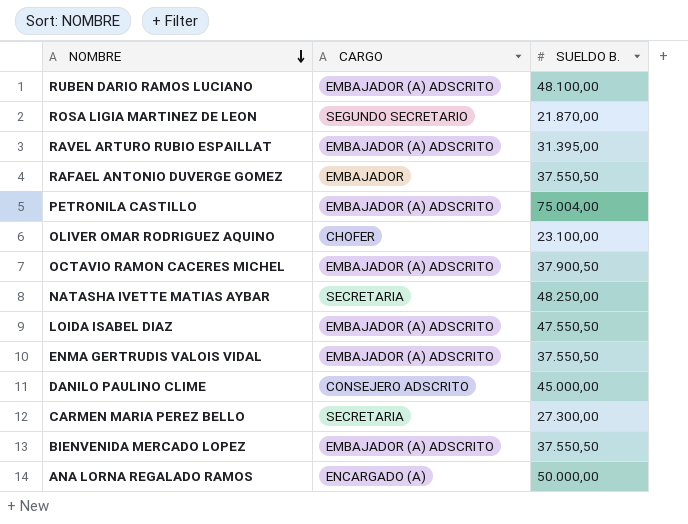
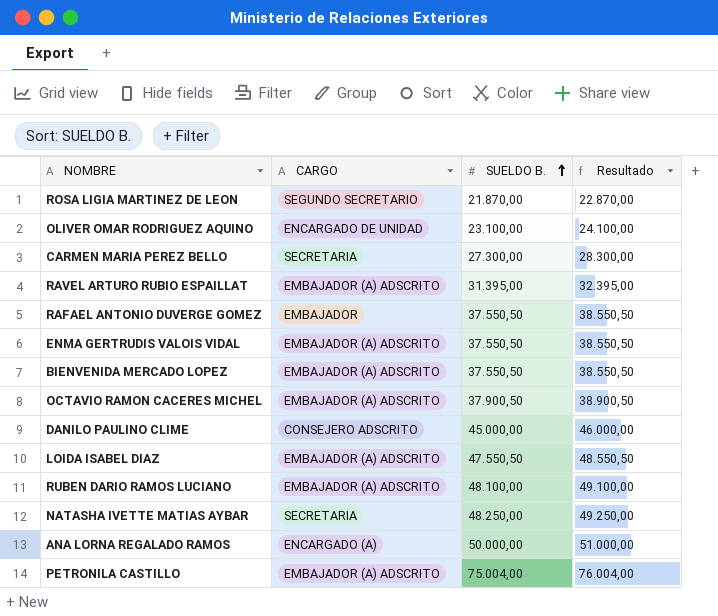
row order: NOMBRE descending -> SUELDO B. ascending
column Resultado | formula: none -> [SUELDO B.] + 1000
OLIVER OMAR RODRIGUEZ AQUINO | CARGO: CHOFER -> ENCARGADO DE UNIDAD

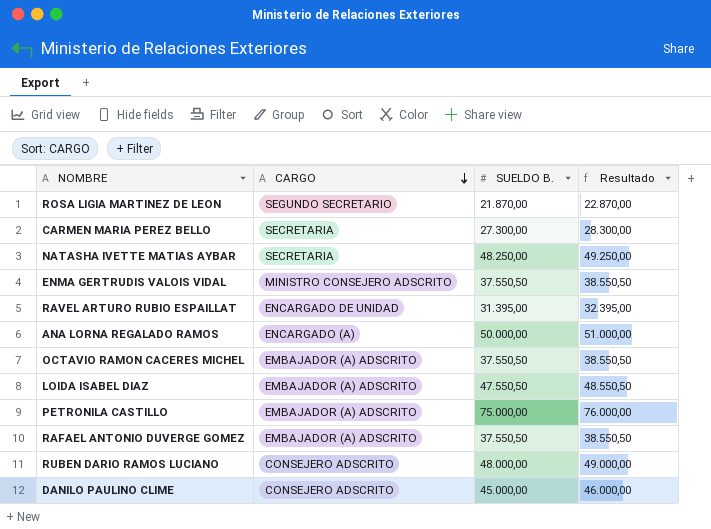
row order: SUELDO B. ascending -> CARGO descending
row OLIVER OMAR RODRIGUEZ AQUINO: ENCARGADO DE UNIDAD | 23.100,00 | 24.100,00 -> none
row BIENVENIDA MERCADO LOPEZ: EMBAJADOR (A) ADSCRITO | 37.550,50 | 38.550,50 -> none
ENMA GERTRUDIS VALOIS VIDAL | CARGO: EMBAJADOR (A) ADSCRITO -> MINISTRO CONSEJERO ADSCRITO
RAVEL ARTURO RUBIO ESPAILLAT | CARGO: EMBAJADOR (A) ADSCRITO -> ENCARGADO DE UNIDAD
OCTAVIO RAMON CACERES MICHEL | SUELDO B.: 37.900,50 -> 37.550,50
OCTAVIO RAMON CACERES MICHEL | Resultado: 38.900,50 -> 38.550,50
PETRONILA CASTILLO | SUELDO B.: 75.004,00 -> 75.000,00
PETRONILA CASTILLO | Resultado: 76.004,00 -> 76.000,00
RAFAEL ANTONIO DUVERGE GOMEZ | CARGO: EMBAJADOR -> EMBAJADOR (A) ADSCRITO
RUBEN DARIO RAMOS LUCIANO | CARGO: EMBAJADOR (A) ADSCRITO -> CONSEJERO ADSCRITO
RUBEN DARIO RAMOS LUCIANO | SUELDO B.: 48.100,00 -> 48.000,00
RUBEN DARIO RAMOS LUCIANO | Resultado: 49.100,00 -> 49.000,00

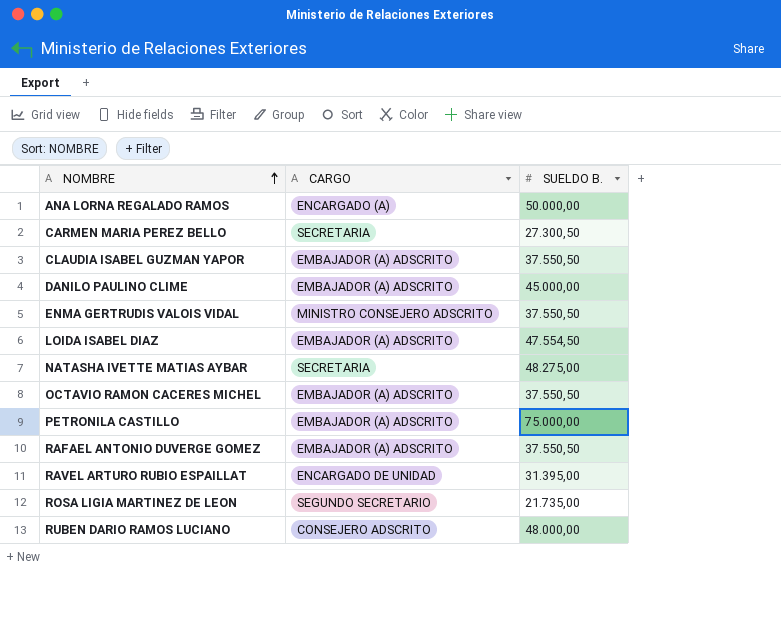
row order: CARGO descending -> NOMBRE ascending
column Resultado | formula: [SUELDO B.] + 1000 -> none
CARMEN MARIA PEREZ BELLO | SUELDO B.: 27.300,00 -> 27.300,50
row CLAUDIA ISABEL GUZMAN YAPOR: none -> EMBAJADOR (A) ADSCRITO | 37.550,50
DANILO PAULINO CLIME | CARGO: CONSEJERO ADSCRITO -> EMBAJADOR (A) ADSCRITO
LOIDA ISABEL DIAZ | SUELDO B.: 47.550,50 -> 47.554,50
NATASHA IVETTE MATIAS AYBAR | SUELDO B.: 48.250,00 -> 48.275,00
ROSA LIGIA MARTINEZ DE LEON | SUELDO B.: 21.870,00 -> 21.735,00

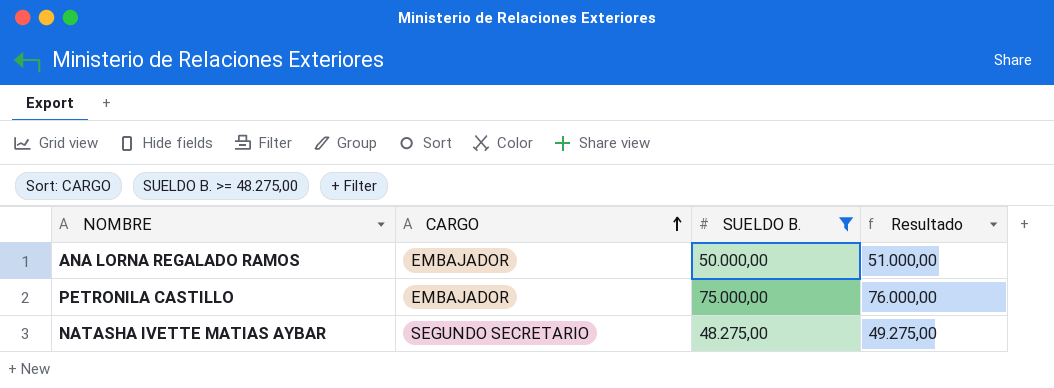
filter: none -> SUELDO B. >= 48.275,00
row order: NOMBRE ascending -> CARGO ascending
column Resultado | formula: none -> [SUELDO B.] + 1000
ANA LORNA REGALADO RAMOS | CARGO: ENCARGADO (A) -> EMBAJADOR
PETRONILA CASTILLO | CARGO: EMBAJADOR (A) ADSCRITO -> EMBAJADOR
NATASHA IVETTE MATIAS AYBAR | CARGO: SECRETARIA -> SEGUNDO SECRETARIO

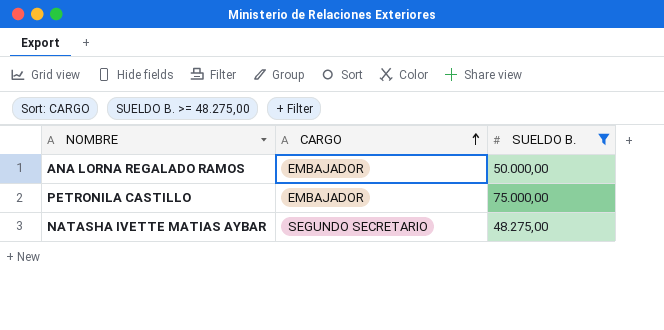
column Resultado | formula: [SUELDO B.] + 1000 -> none

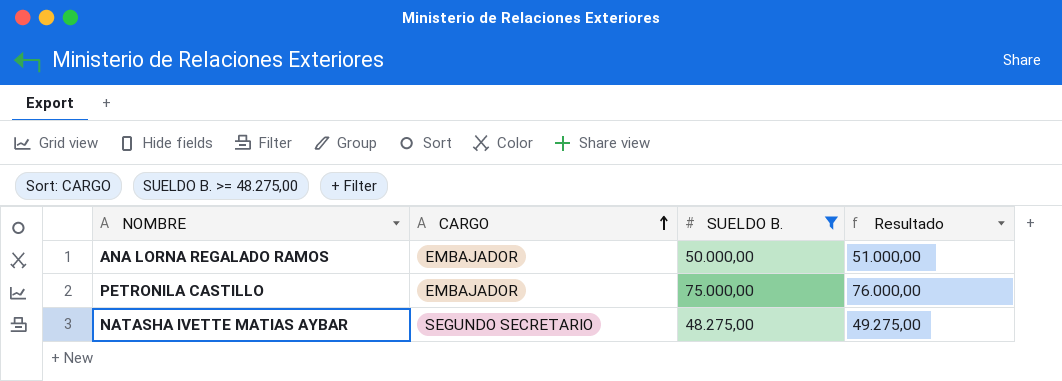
column Resultado | formula: none -> [SUELDO B.] + 1000

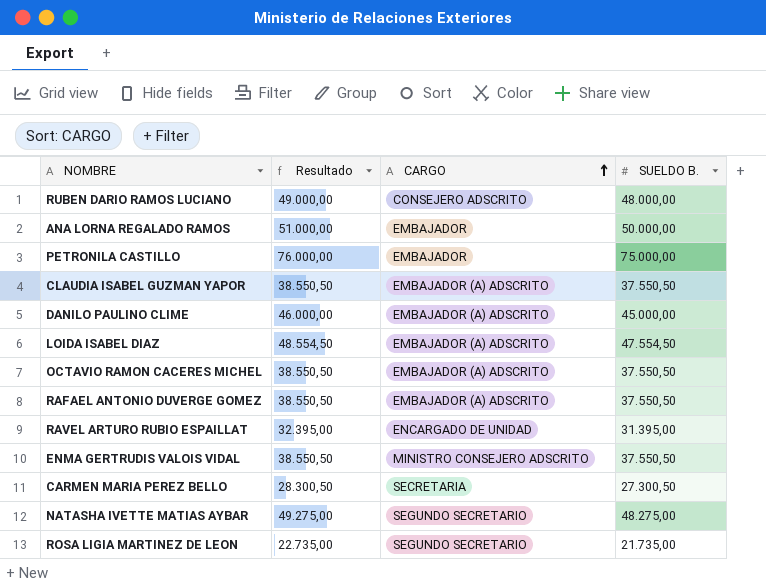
filter: SUELDO B. >= 48.275,00 -> none
column Resultado | position: 4 -> 2

